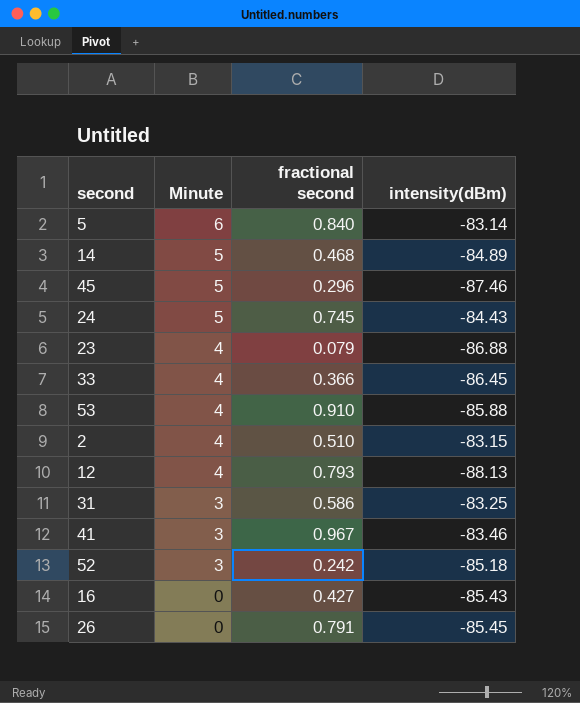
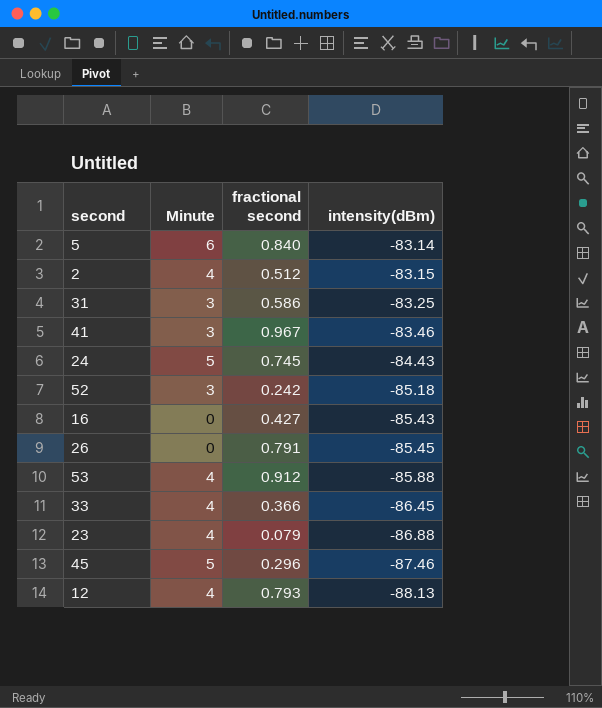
row order: Minute descending -> intensity(dBm) descending
row 14: 5 | 0.468 | -84.89 -> none
2 | fractional second: 0.510 -> 0.512
53 | fractional second: 0.910 -> 0.912

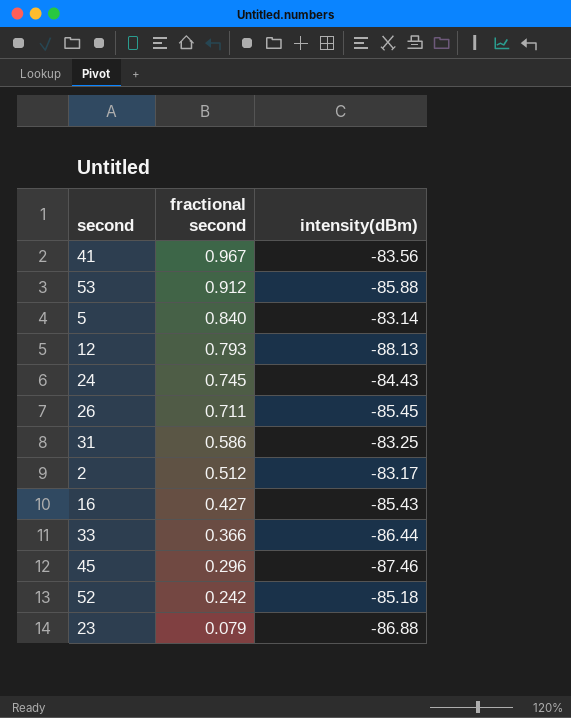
row order: intensity(dBm) descending -> fractional second descending
column Minute | position: 2 -> none
41 | intensity(dBm): -83.46 -> -83.56
26 | fractional second: 0.791 -> 0.711
2 | intensity(dBm): -83.15 -> -83.17
33 | intensity(dBm): -86.45 -> -86.44

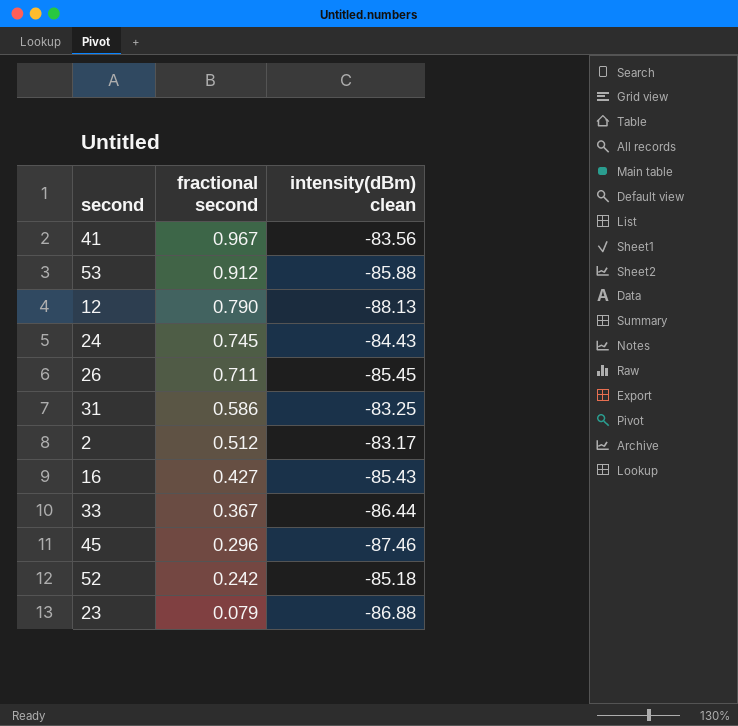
column name: intensity(dBm) -> intensity(dBm) clean
row 5: 0.840 | -83.14 -> none
12 | fractional second: 0.793 -> 0.790
33 | fractional second: 0.366 -> 0.367

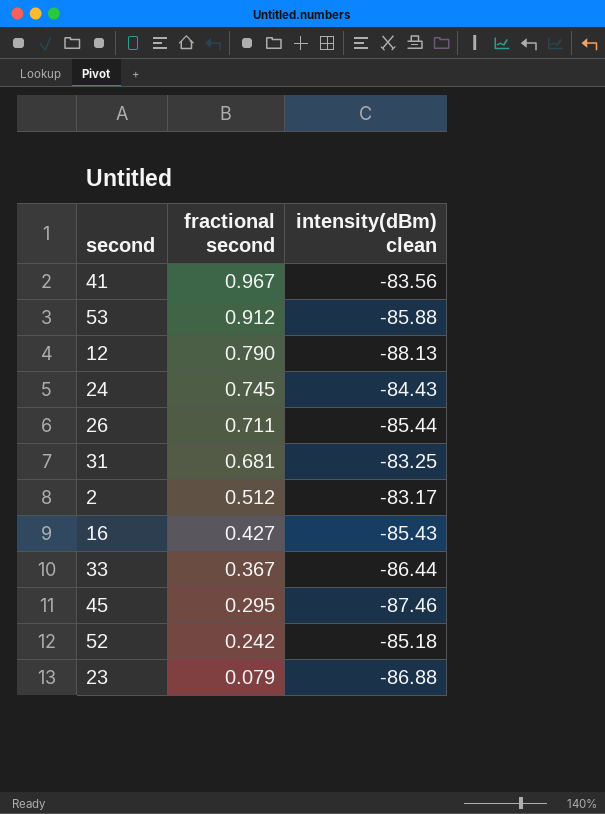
26 | intensity(dBm) clean: -85.45 -> -85.44
31 | fractional second: 0.586 -> 0.681
45 | fractional second: 0.296 -> 0.295

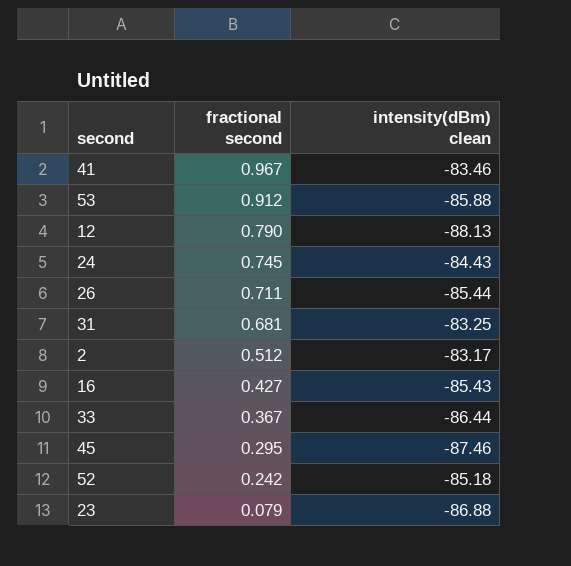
41 | intensity(dBm) clean: -83.56 -> -83.46

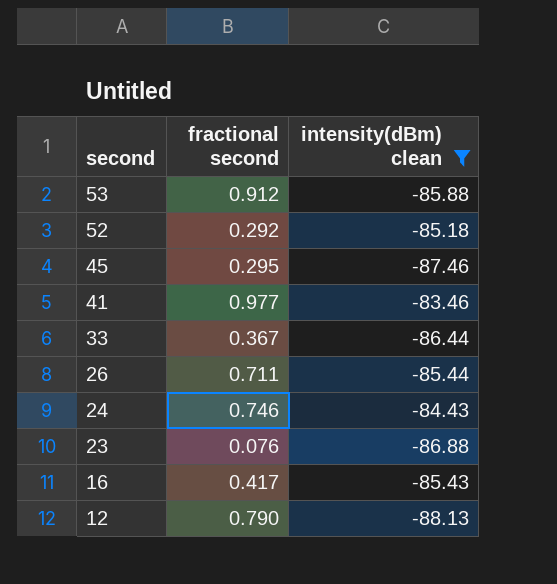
filter: none -> intensity(dBm) clean <= -83.46
row order: fractional second descending -> second descending
52 | fractional second: 0.242 -> 0.292
41 | fractional second: 0.967 -> 0.977
24 | fractional second: 0.745 -> 0.746
23 | fractional second: 0.079 -> 0.076
16 | fractional second: 0.427 -> 0.417

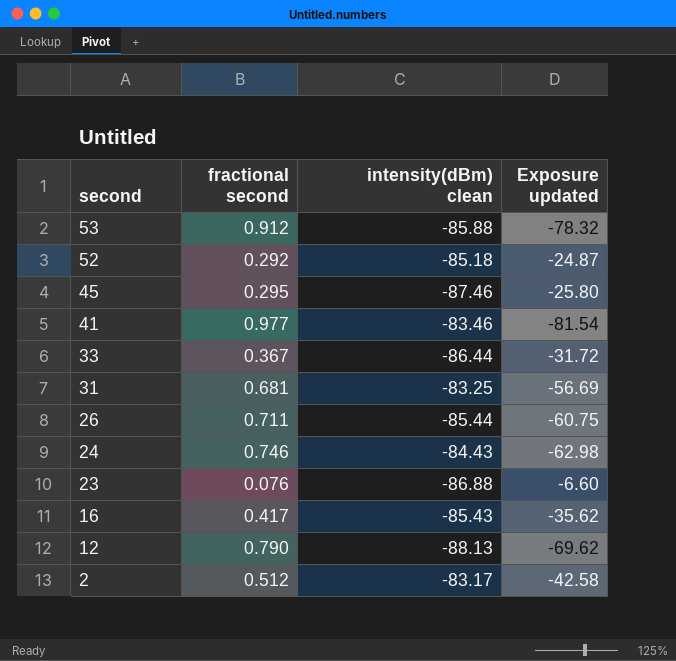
filter: intensity(dBm) clean <= -83.46 -> none
column Exposure updated | formula: none -> [fractional second] * [intensity(dBm) clean]

